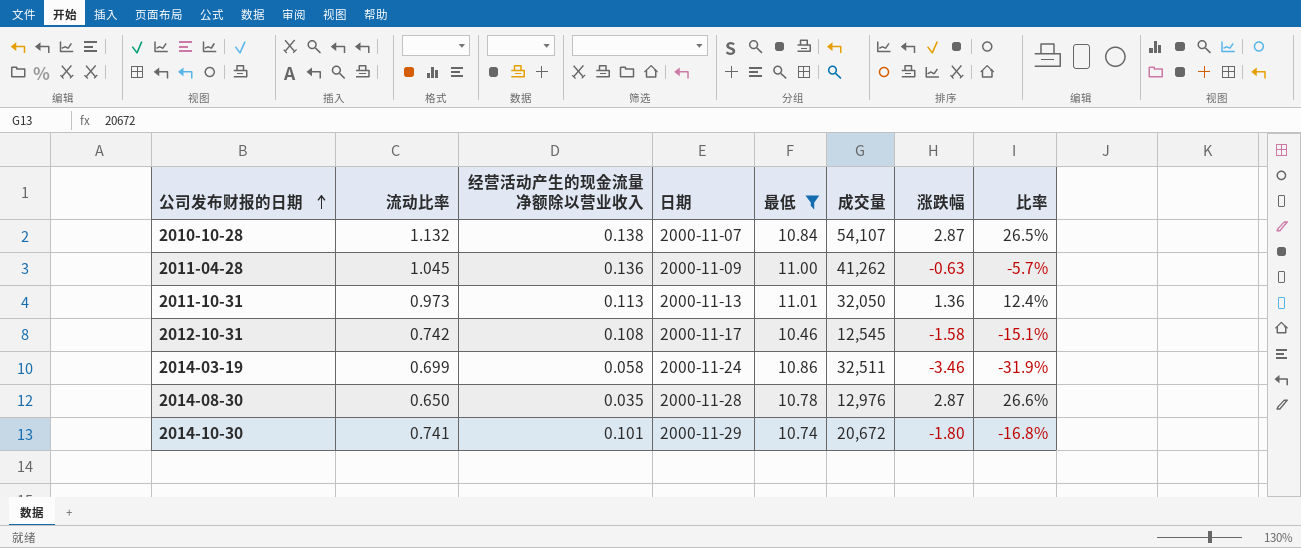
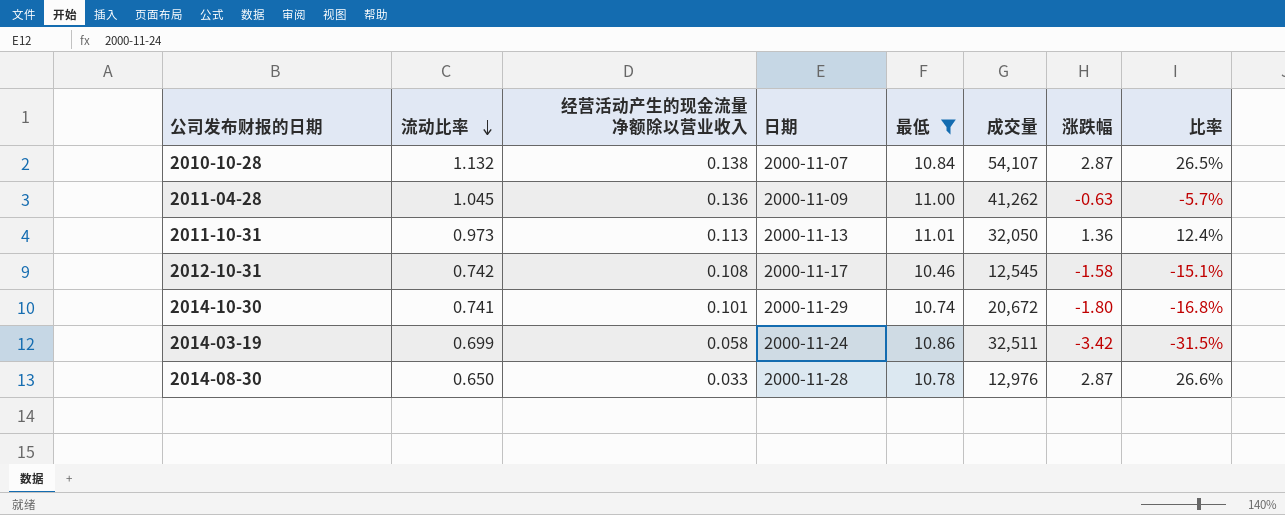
row order: 公司发布财报的日期 ascending -> 流动比率 descending
2014-03-19 | 涨跌幅: -3.46 -> -3.42
2014-03-19 | 比率: -31.9% -> -31.5%
2014-08-30 | 经营活动产生的现金流量净额除以营业收入: 0.035 -> 0.033

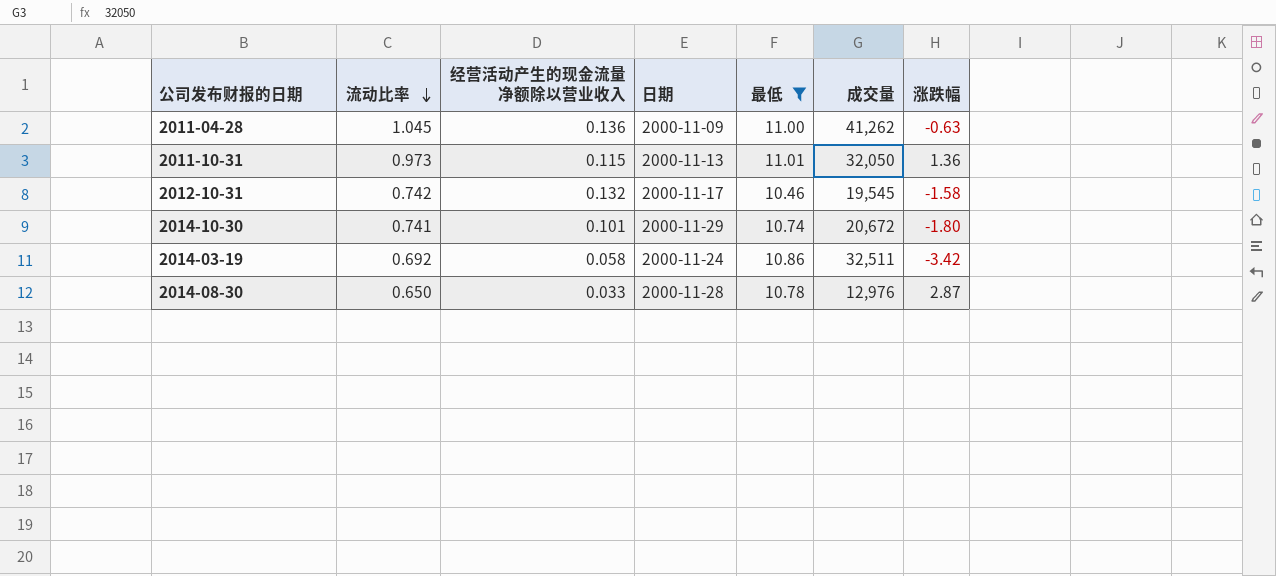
column 比率 | formula: [涨跌幅] / [最低] -> none
row 2010-10-28: 1.132 | 0.138 | 2000-11-07 | 10.84 | 54,107 | 2.87 | 26.5% -> none
2011-10-31 | 经营活动产生的现金流量净额除以营业收入: 0.113 -> 0.115
2012-10-31 | 经营活动产生的现金流量净额除以营业收入: 0.108 -> 0.132
2012-10-31 | 成交量: 12,545 -> 19,545
2014-03-19 | 流动比率: 0.699 -> 0.692

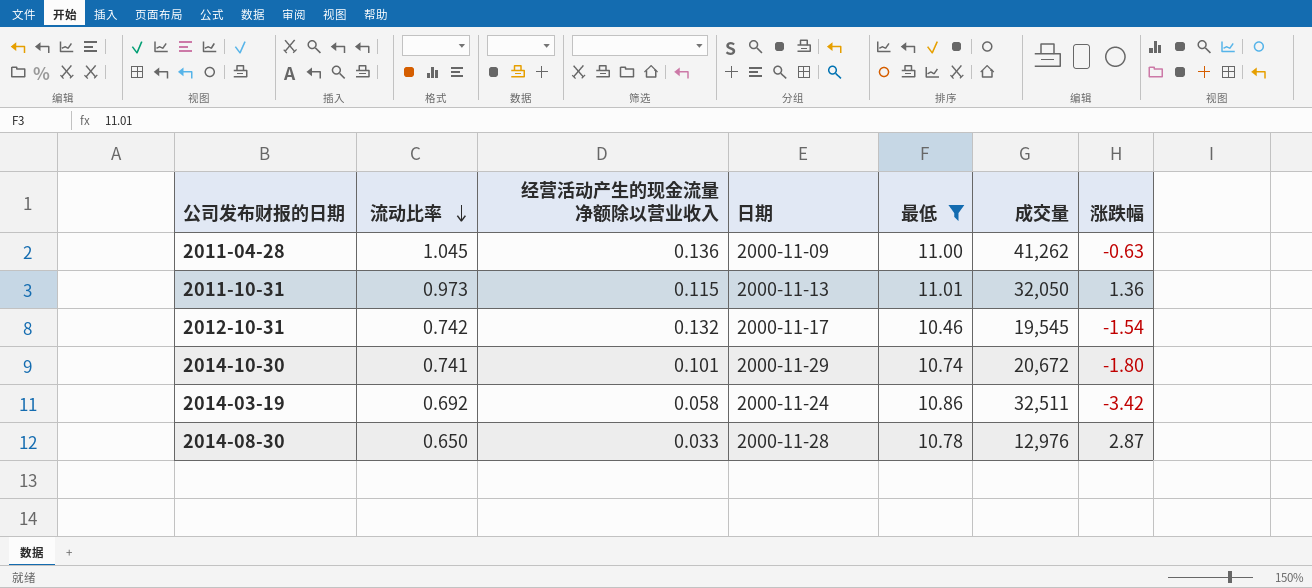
2012-10-31 | 涨跌幅: -1.58 -> -1.54

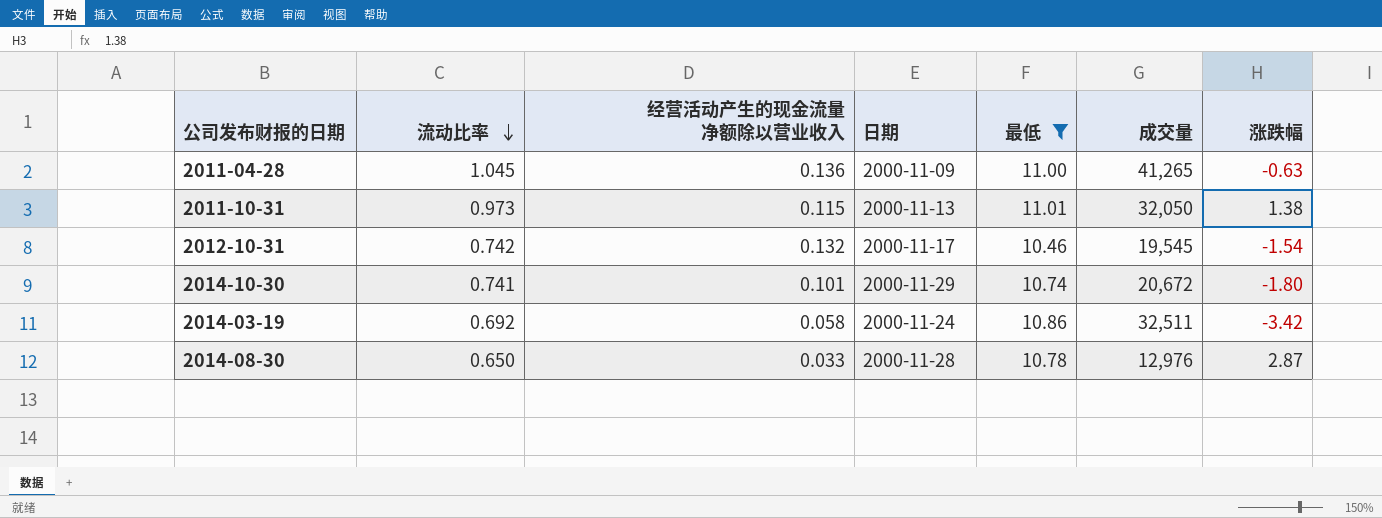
2011-04-28 | 成交量: 41,262 -> 41,265
2011-10-31 | 涨跌幅: 1.36 -> 1.38

